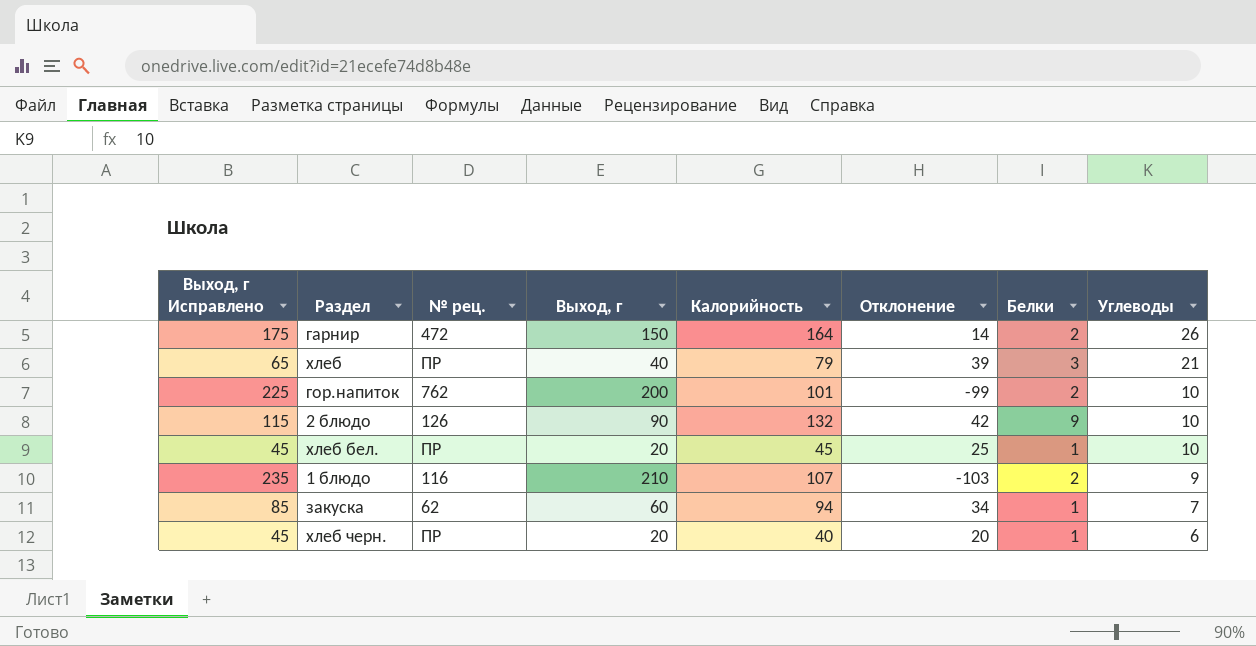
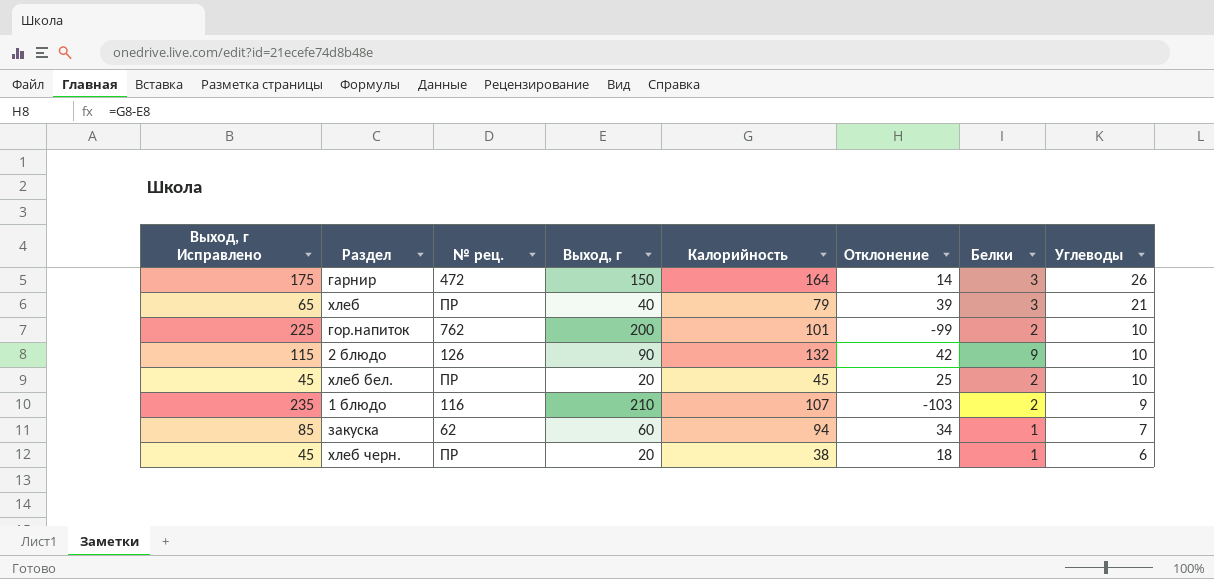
гарнир | Белки: 2 -> 3
хлеб бел. | Белки: 1 -> 2
хлеб черн. | Калорийность: 40 -> 38
хлеб черн. | Отклонение: 20 -> 18

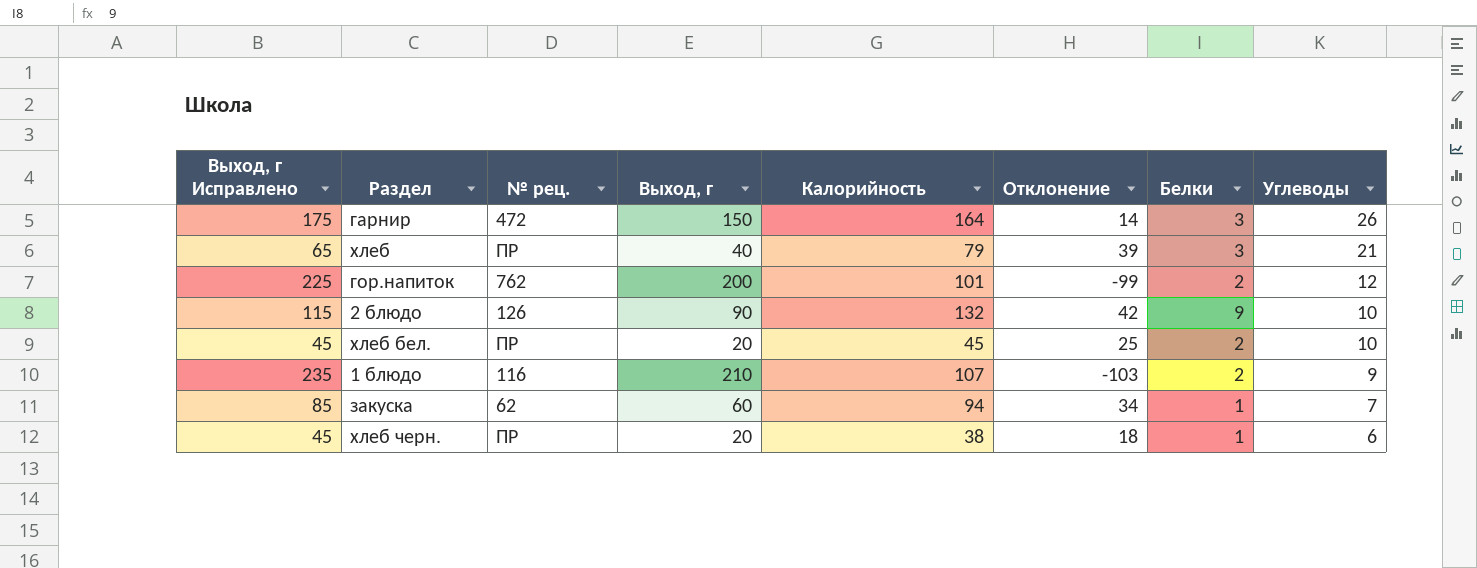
гор.напиток | Углеводы: 10 -> 12

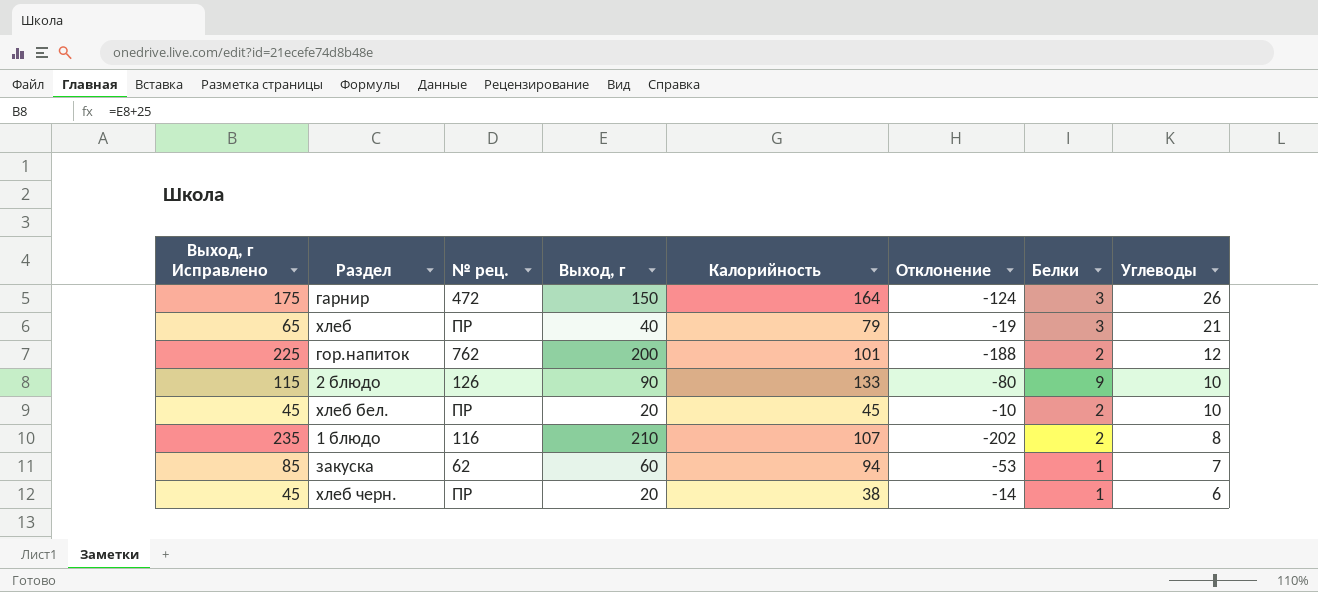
column Отклонение | formula: [Калорийность] - [Выход, г] -> [Углеводы] - [Выход, г]
2 блюдо | Калорийность: 132 -> 133
1 блюдо | Углеводы: 9 -> 8

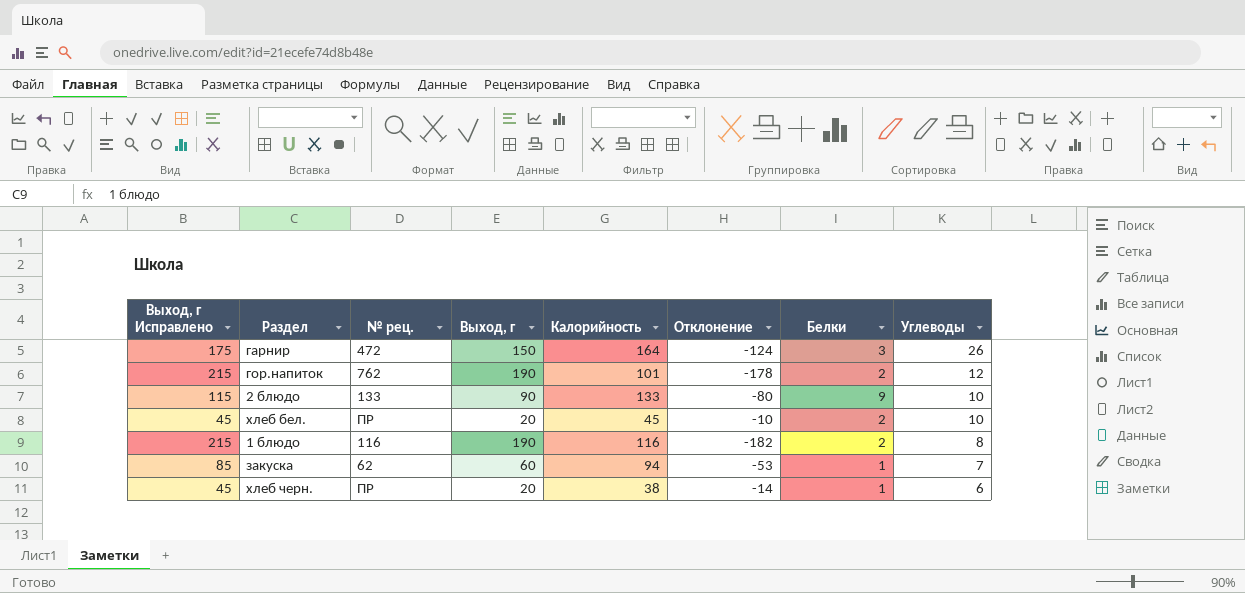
row хлеб: 65 | ПР | 40 | 79 | -19 | 3 | 21 -> none
гор.напиток | Выход, г Исправлено: 225 -> 215
гор.напиток | Выход, г: 200 -> 190
гор.напиток | Отклонение: -188 -> -178
2 блюдо | № рец.: 126 -> 133
1 блюдо | Выход, г Исправлено: 235 -> 215
1 блюдо | Выход, г: 210 -> 190
1 блюдо | Калорийность: 107 -> 116
1 блюдо | Отклонение: -202 -> -182

